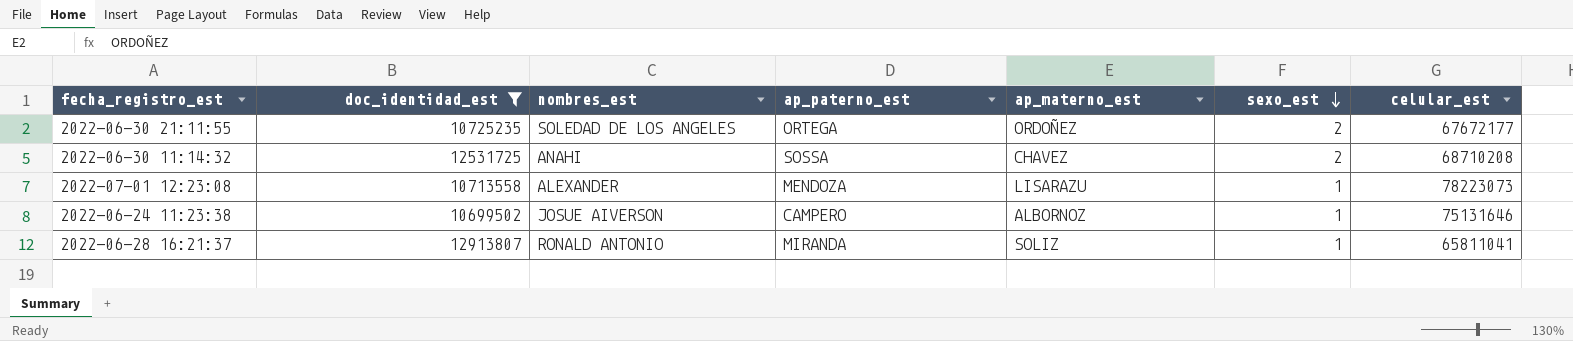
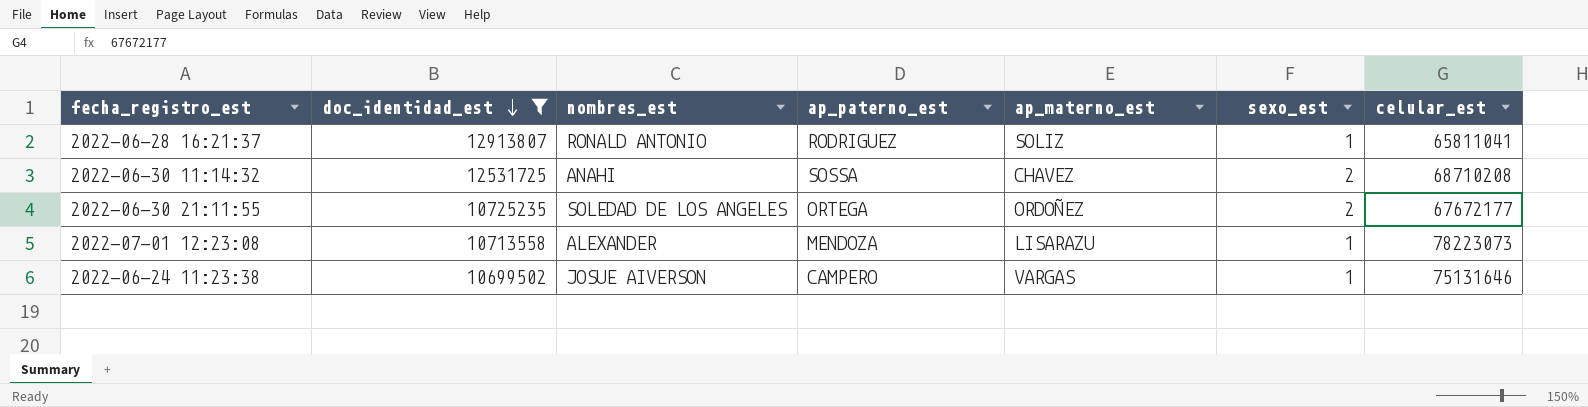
row order: sexo_est descending -> doc_identidad_est descending
2022-06-28 16:21:37 | ap_paterno_est: MIRANDA -> RODRIGUEZ
2022-06-24 11:23:38 | ap_materno_est: ALBORNOZ -> VARGAS

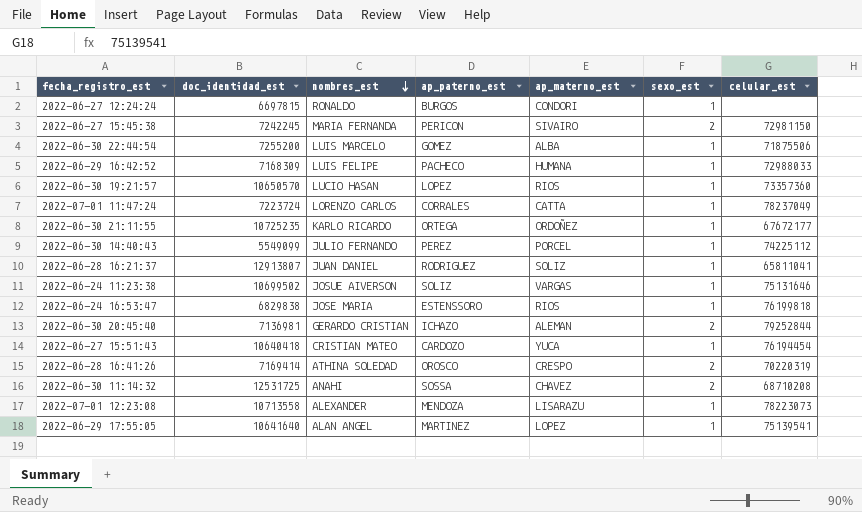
filter: doc_identidad_est >= 10699502 -> none
row order: doc_identidad_est descending -> nombres_est descending
2022-06-30 21:11:55 | nombres_est: SOLEDAD DE LOS ANGELES -> KARLO RICARDO
2022-06-30 21:11:55 | sexo_est: 2 -> 1
2022-06-28 16:21:37 | nombres_est: RONALD ANTONIO -> JUAN DANIEL
2022-06-24 11:23:38 | ap_paterno_est: CAMPERO -> SOLIZ

